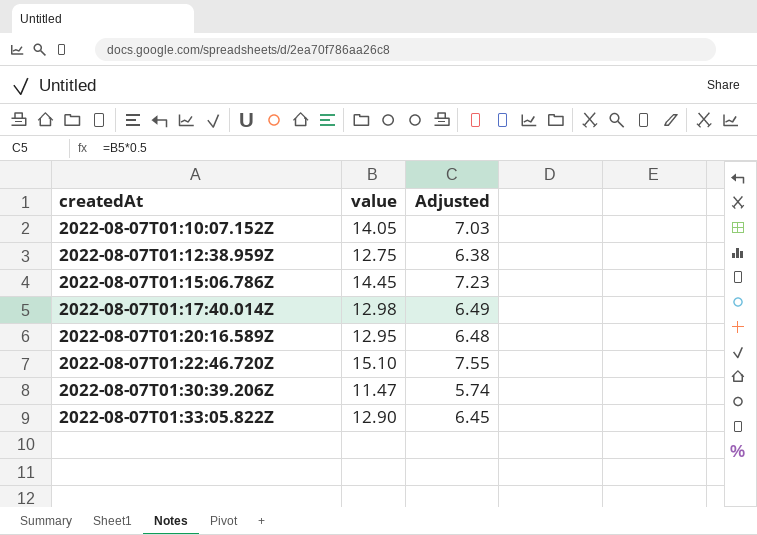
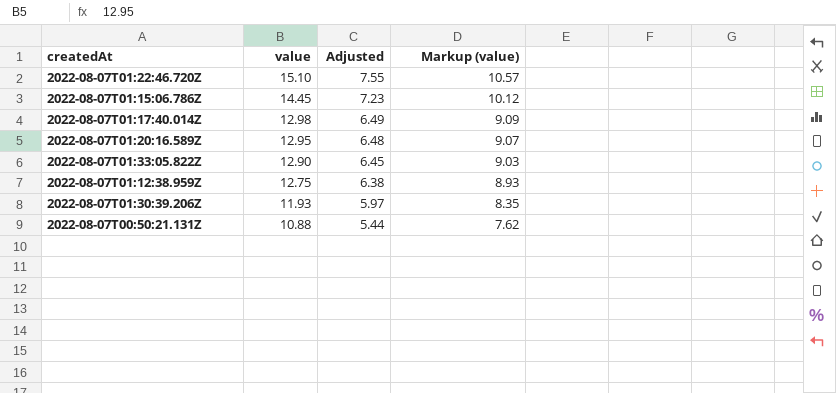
row order: createdAt ascending -> value descending
column Markup (value) | formula: none -> [value] * 0.7
row 2022-08-07T01:10:07.152Z: 14.05 | 7.03 -> none
2022-08-07T01:30:39.206Z | value: 11.47 -> 11.93
2022-08-07T01:30:39.206Z | Adjusted: 5.74 -> 5.97
row 2022-08-07T00:50:21.131Z: none -> 10.88 | 5.44 | 7.62

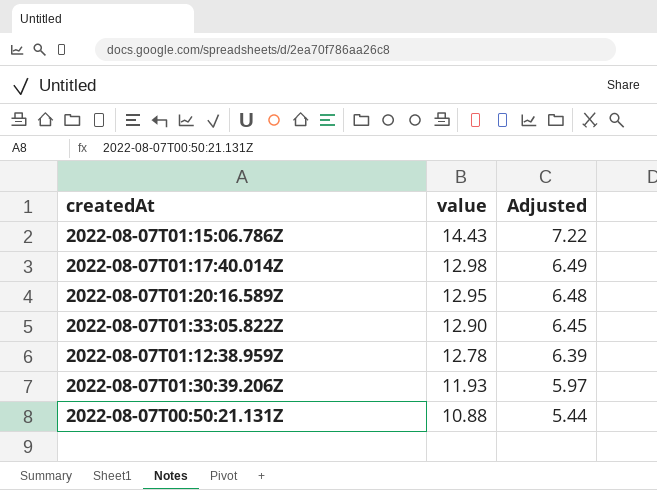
column Markup (value) | formula: [value] * 0.7 -> none
row 2022-08-07T01:22:46.720Z: 15.10 | 7.55 | 10.57 -> none
2022-08-07T01:15:06.786Z | value: 14.45 -> 14.43
2022-08-07T01:15:06.786Z | Adjusted: 7.23 -> 7.22
2022-08-07T01:12:38.959Z | value: 12.75 -> 12.78
2022-08-07T01:12:38.959Z | Adjusted: 6.38 -> 6.39

